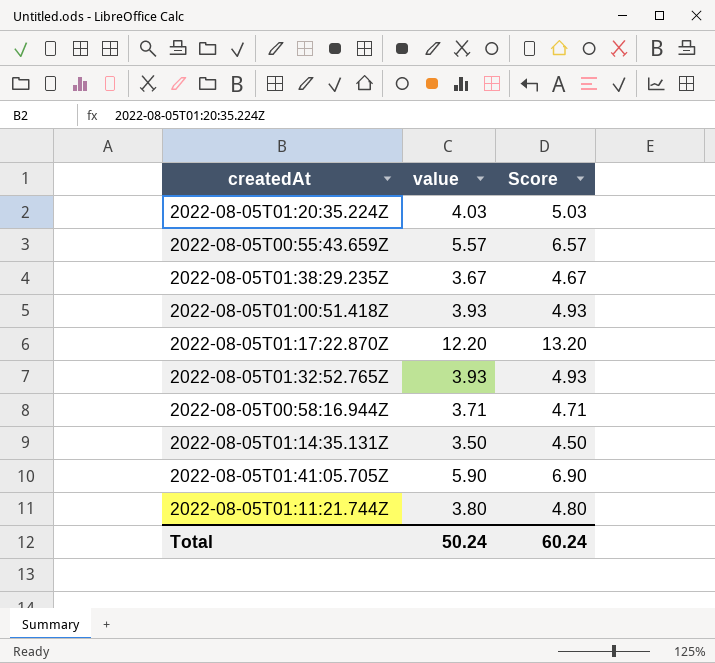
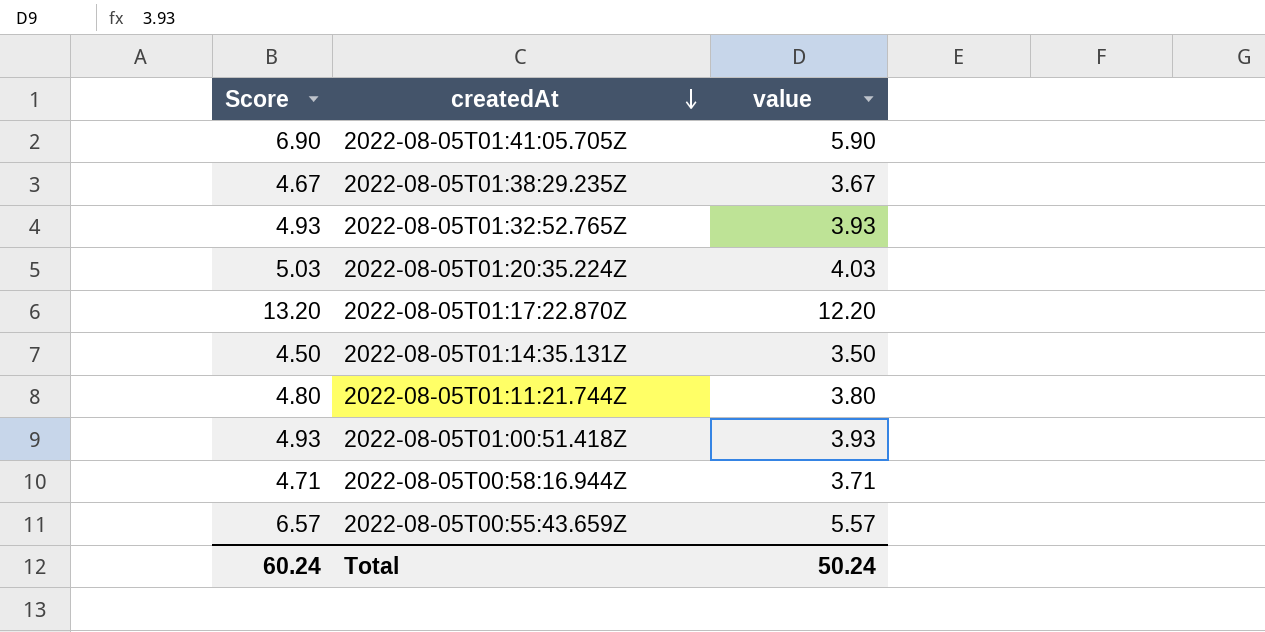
row order: none -> createdAt descending
column Score | position: 3 -> 1

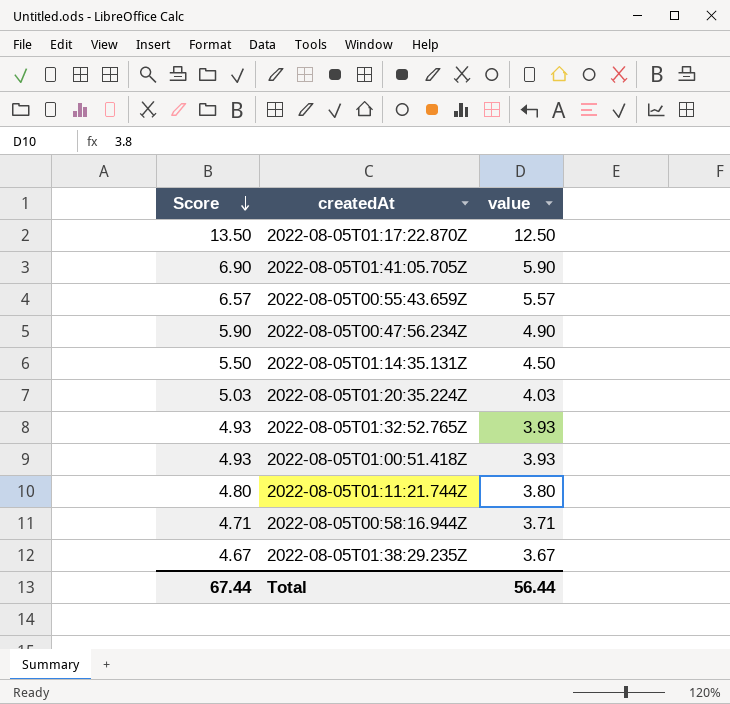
row order: createdAt descending -> Score descending
2022-08-05T01:17:22.870Z | Score: 13.20 -> 13.50
2022-08-05T01:17:22.870Z | value: 12.20 -> 12.50
row 2022-08-05T00:47:56.234Z: none -> 5.90 | 4.90
2022-08-05T01:14:35.131Z | Score: 4.50 -> 5.50
2022-08-05T01:14:35.131Z | value: 3.50 -> 4.50
Total | Score: 60.24 -> 67.44
Total | value: 50.24 -> 56.44

